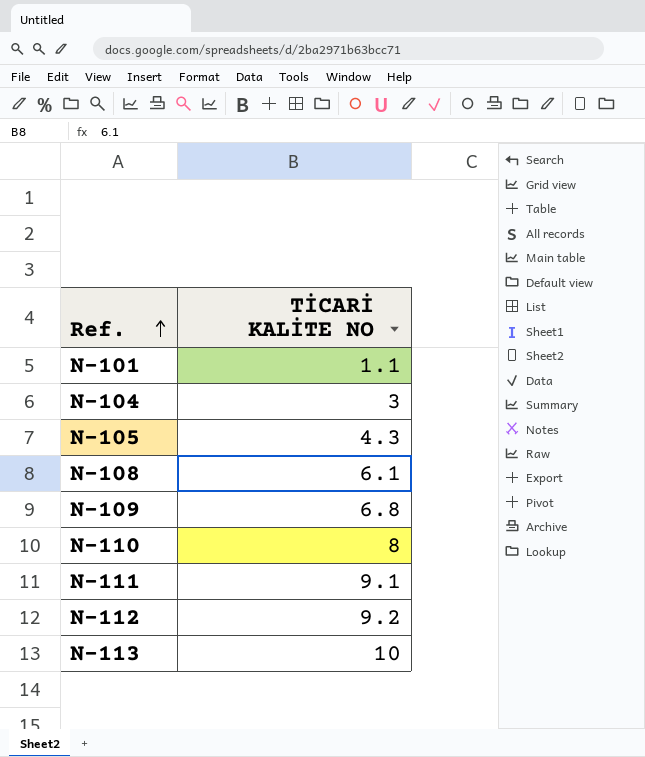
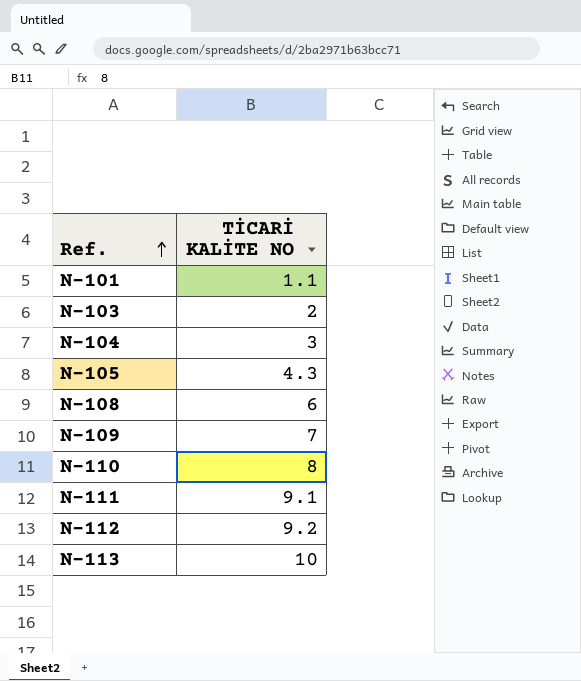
row N-103: none -> 2
N-108 | TİCARİ KALİTE NO: 6.1 -> 6
N-109 | TİCARİ KALİTE NO: 6.8 -> 7

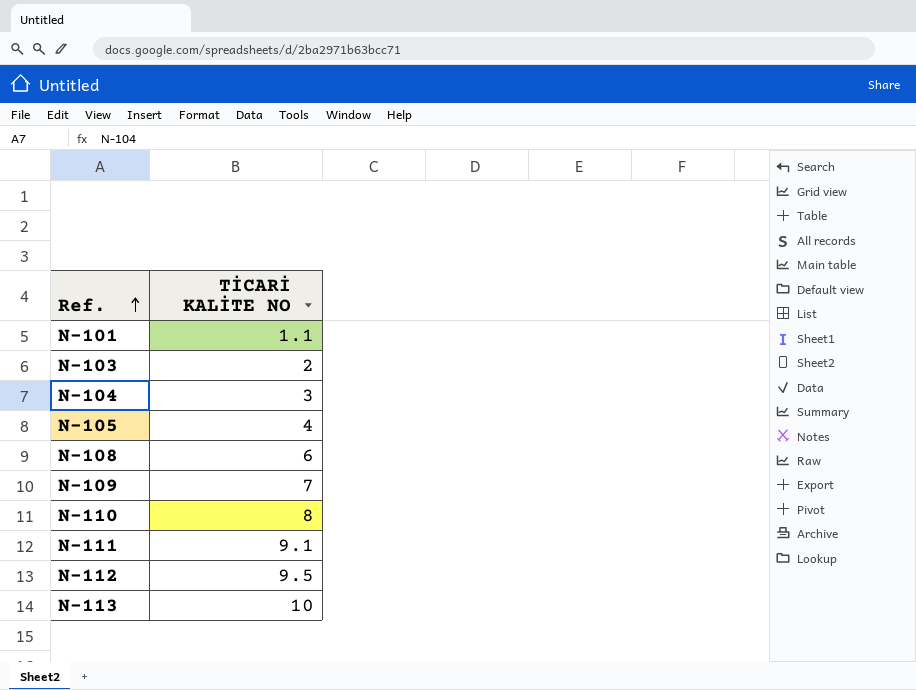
N-105 | TİCARİ KALİTE NO: 4.3 -> 4
N-112 | TİCARİ KALİTE NO: 9.2 -> 9.5

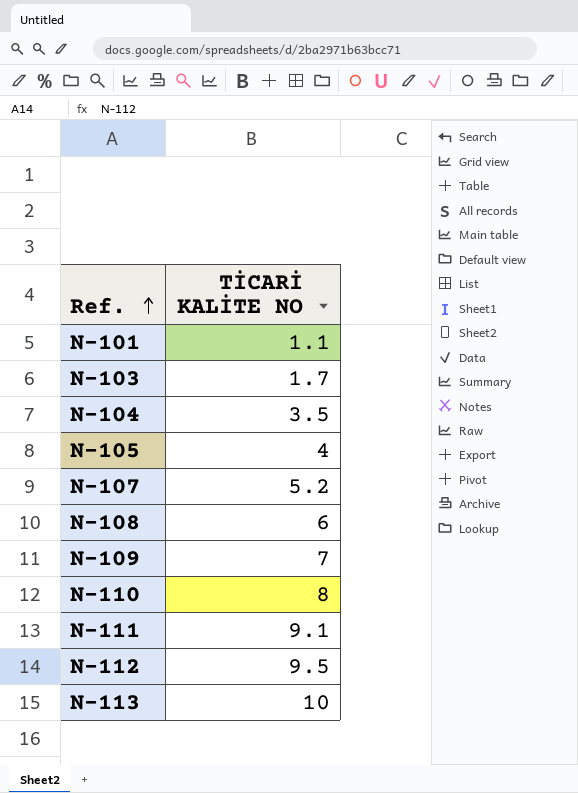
N-103 | TİCARİ KALİTE NO: 2 -> 1.7
N-104 | TİCARİ KALİTE NO: 3 -> 3.5
row N-107: none -> 5.2

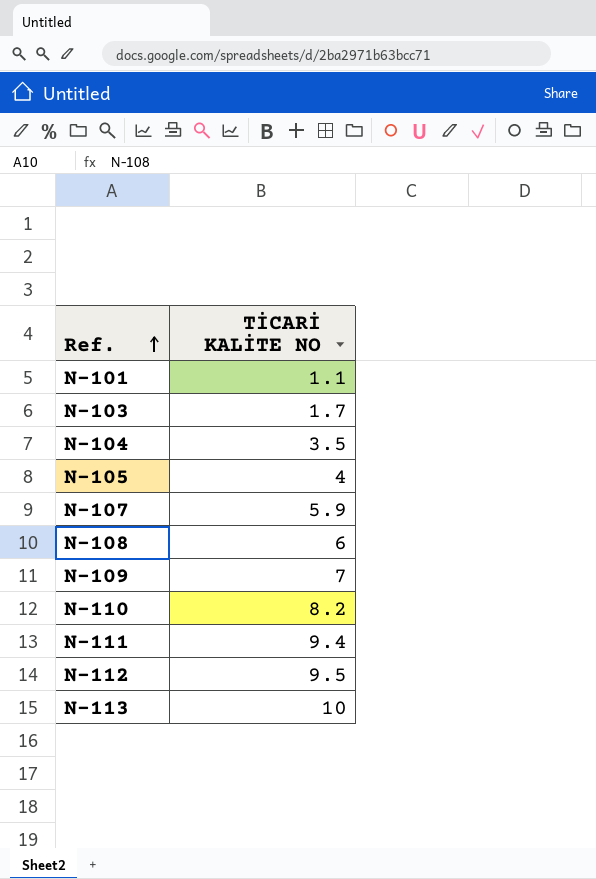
N-107 | TİCARİ KALİTE NO: 5.2 -> 5.9
N-110 | TİCARİ KALİTE NO: 8 -> 8.2
N-111 | TİCARİ KALİTE NO: 9.1 -> 9.4

